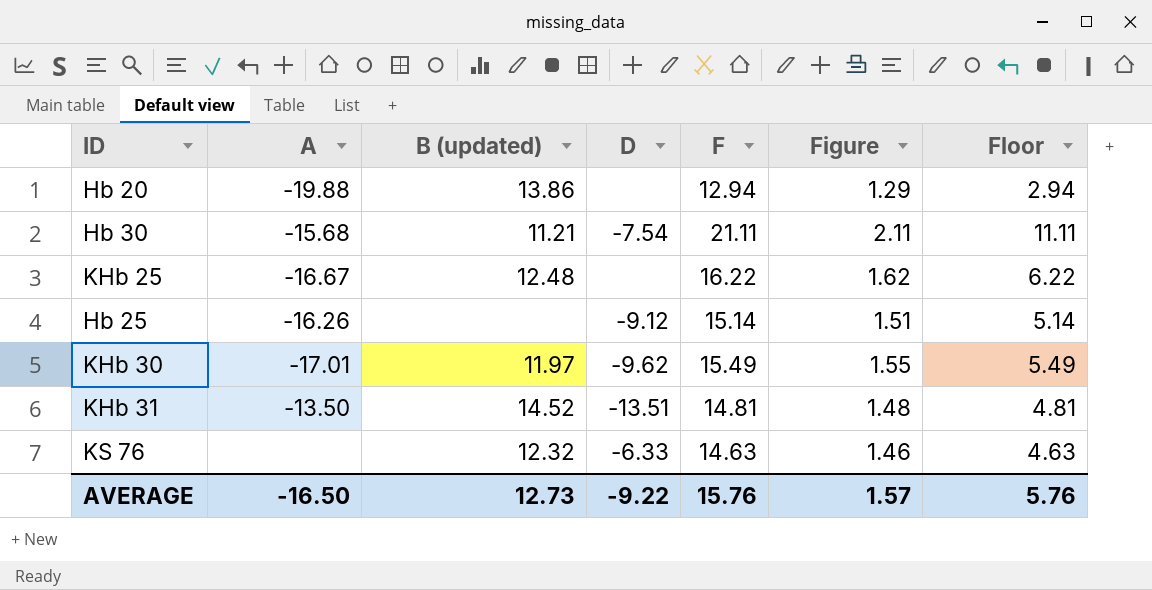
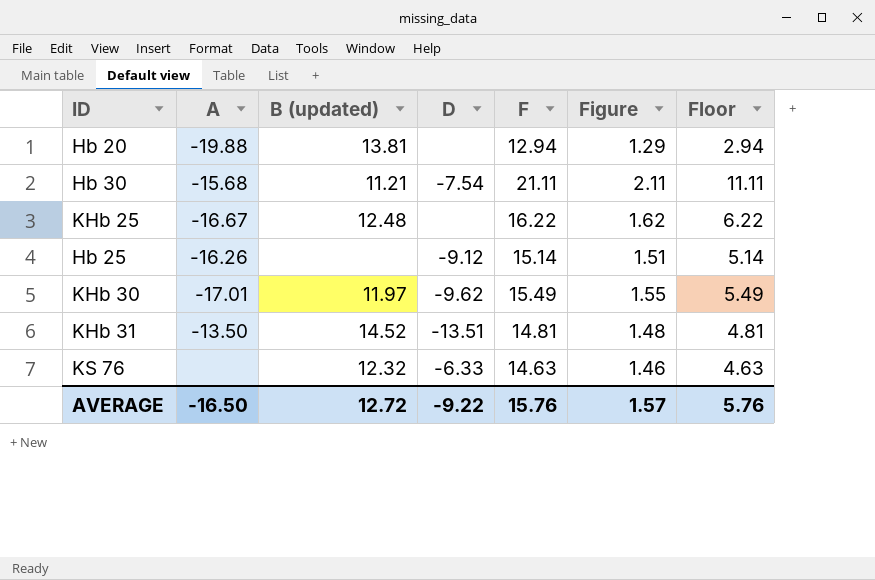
Hb 20 | B (updated): 13.86 -> 13.81
AVERAGE | B (updated): 12.73 -> 12.72

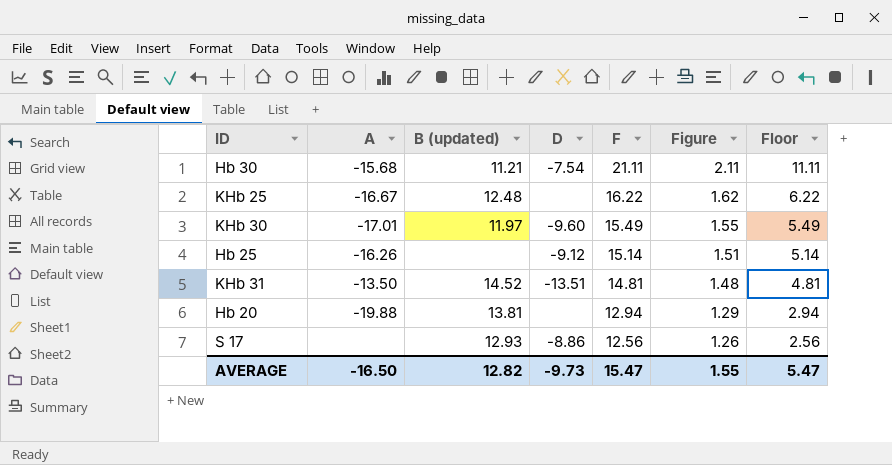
row order: none -> F descending
row KS 76: none | 12.32 | -6.33 | 14.63 | 1.46 | 4.63 -> none
KHb 30 | D: -9.62 -> -9.60
row S 17: none -> none | 12.93 | -8.86 | 12.56 | 1.26 | 2.56
AVERAGE | B (updated): 12.72 -> 12.82
AVERAGE | D: -9.22 -> -9.73
AVERAGE | F: 15.76 -> 15.47
AVERAGE | Figure: 1.57 -> 1.55
AVERAGE | Floor: 5.76 -> 5.47

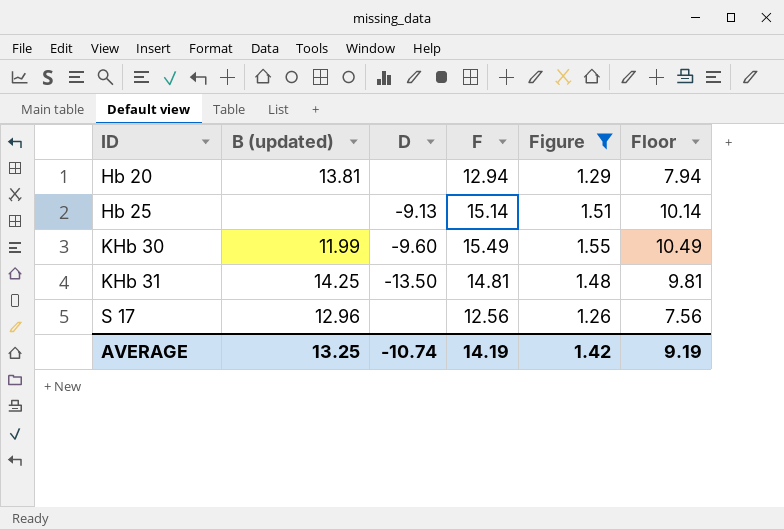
filter: none -> Figure <= 1.55
row order: F descending -> ID ascending
column A | position: 2 -> none
column Floor | formula: [F] - 10 -> [F] - 5
Hb 25 | D: -9.12 -> -9.13
KHb 30 | B (updated): 11.97 -> 11.99
KHb 31 | B (updated): 14.52 -> 14.25
KHb 31 | D: -13.51 -> -13.50
S 17 | B (updated): 12.93 -> 12.96
S 17 | D: -8.86 -> none
AVERAGE | B (updated): 12.82 -> 13.25
AVERAGE | D: -9.73 -> -10.74
AVERAGE | F: 15.47 -> 14.19
AVERAGE | Figure: 1.55 -> 1.42
AVERAGE | Floor: 5.47 -> 9.19

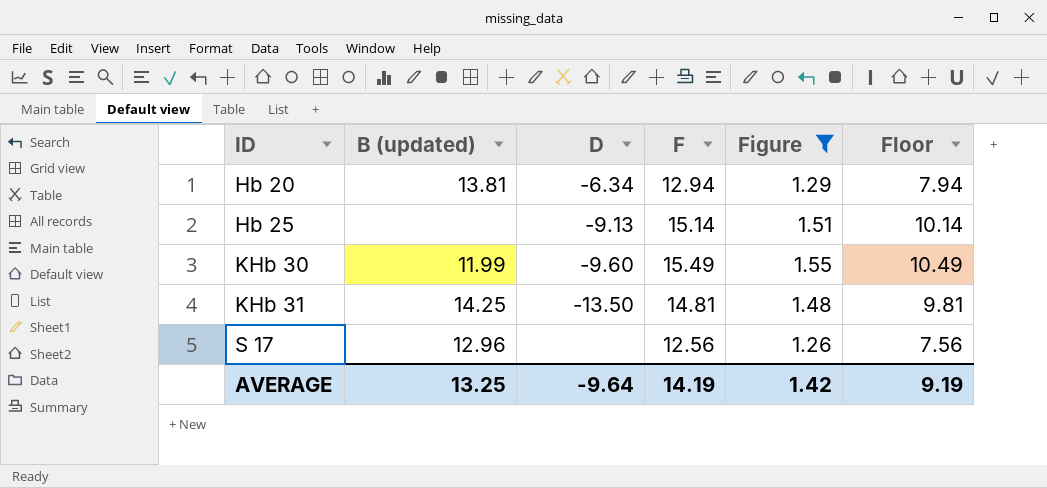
Hb 20 | D: none -> -6.34
AVERAGE | D: -10.74 -> -9.64

